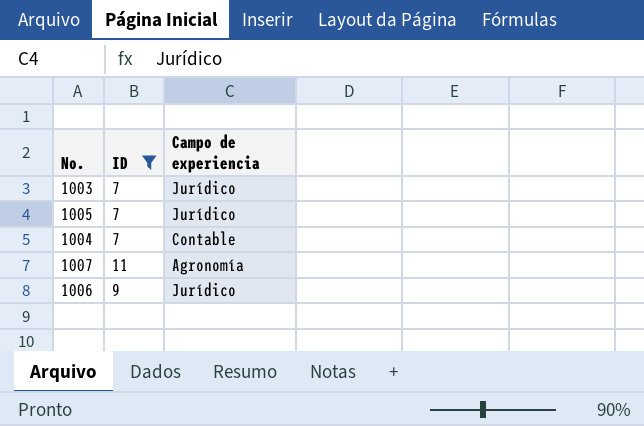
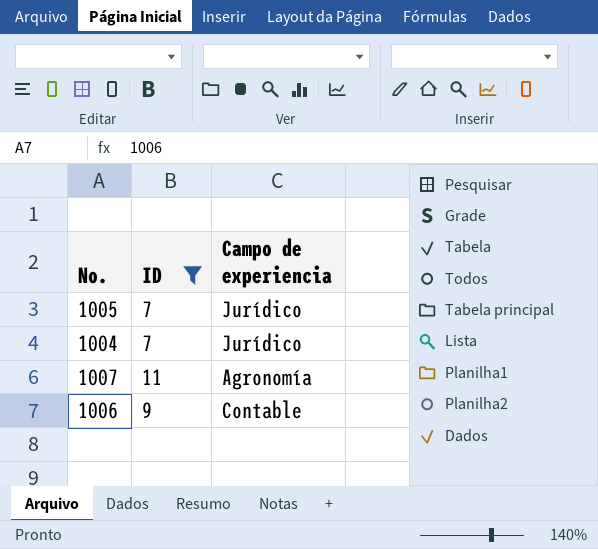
row 1003: 7 | Jurídico -> none
1004 | Campo de experiencia: Contable -> Jurídico
1006 | Campo de experiencia: Jurídico -> Contable

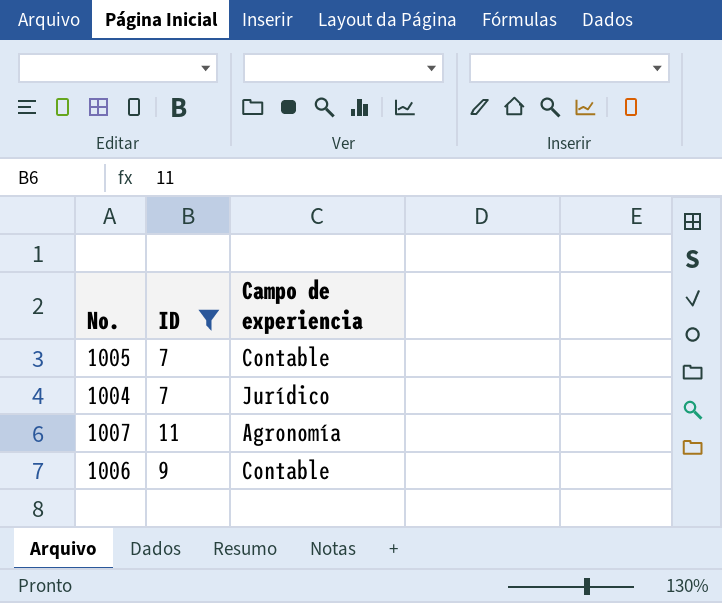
1005 | Campo de experiencia: Jurídico -> Contable

